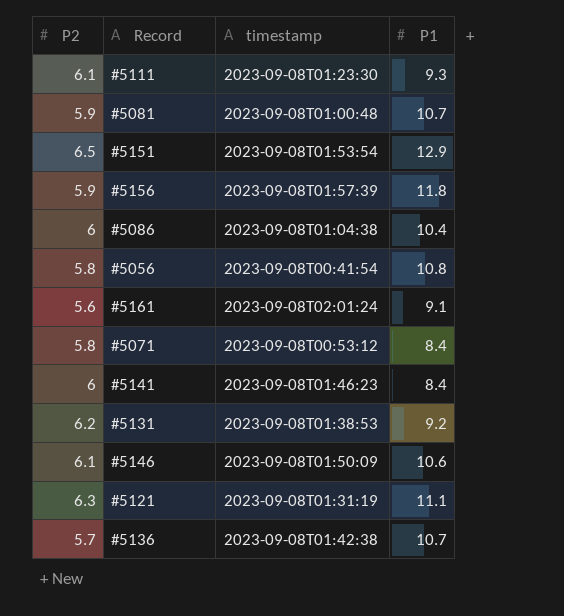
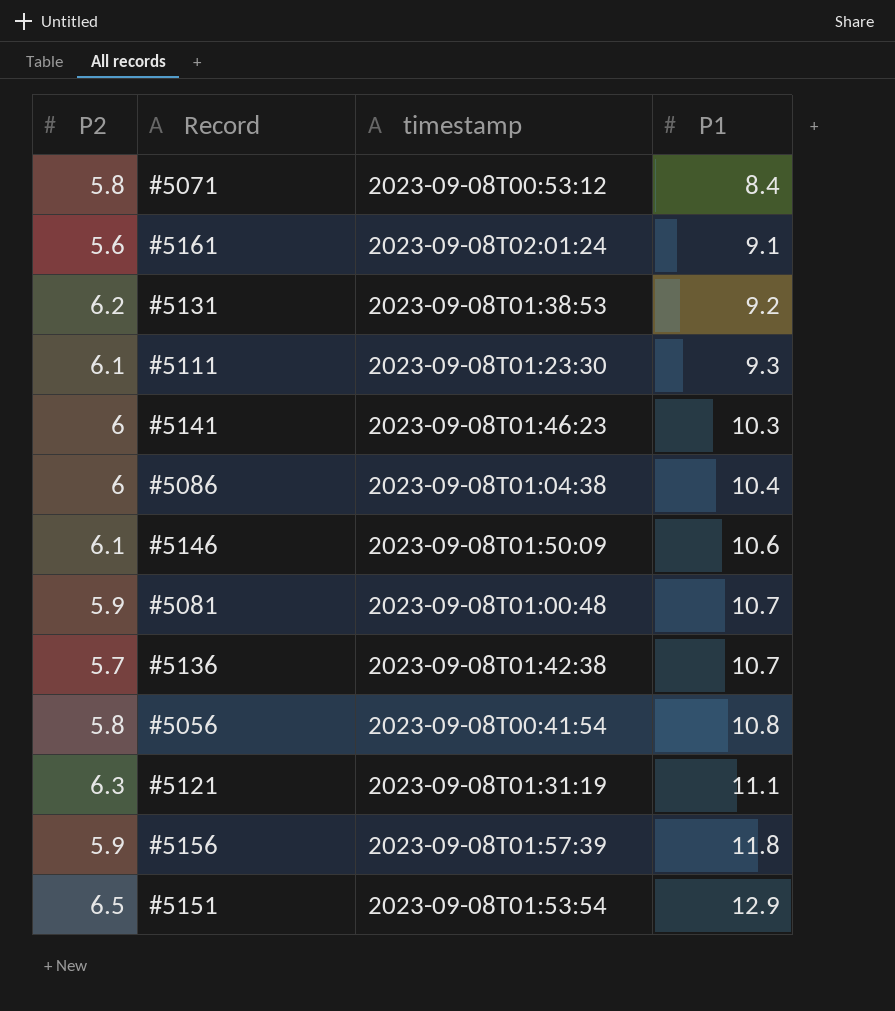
row order: none -> P1 ascending
#5141 | P1: 8.4 -> 10.3

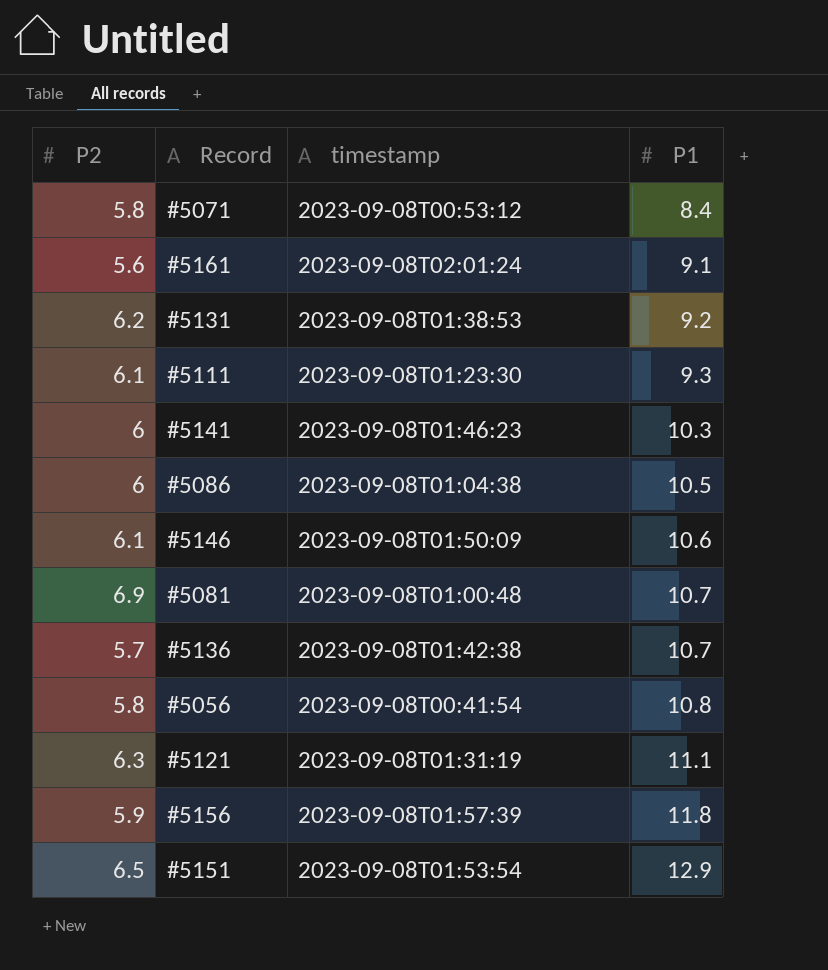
#5086 | P1: 10.4 -> 10.5
#5081 | P2: 5.9 -> 6.9

